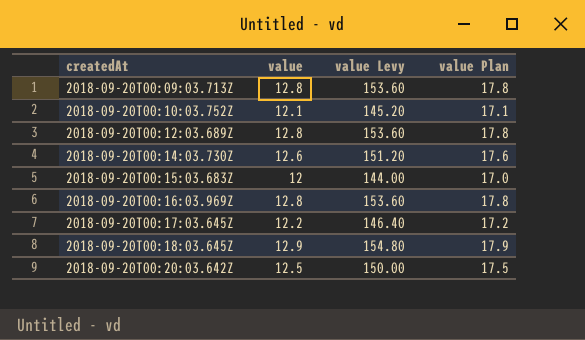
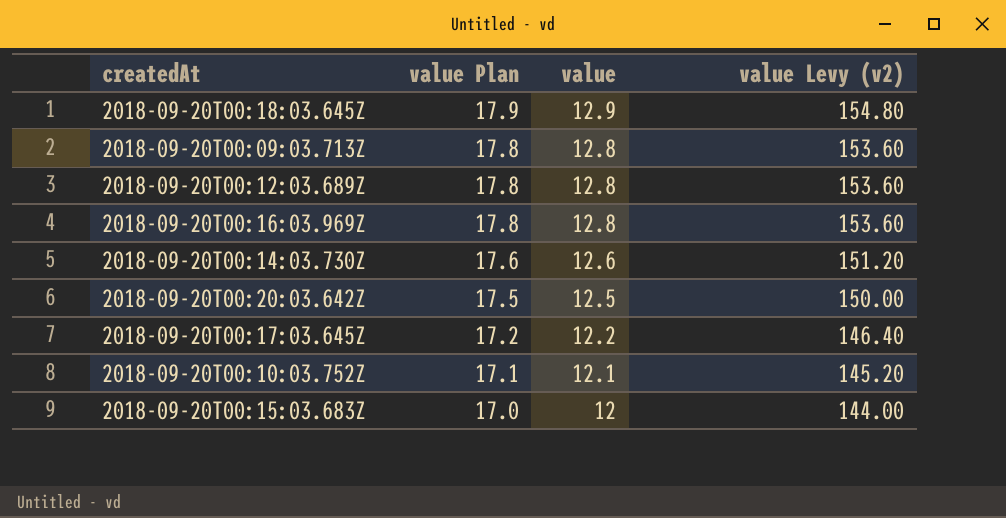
row order: createdAt ascending -> value Plan descending
column value Plan | position: 4 -> 2
column name: value Levy -> value Levy (v2)

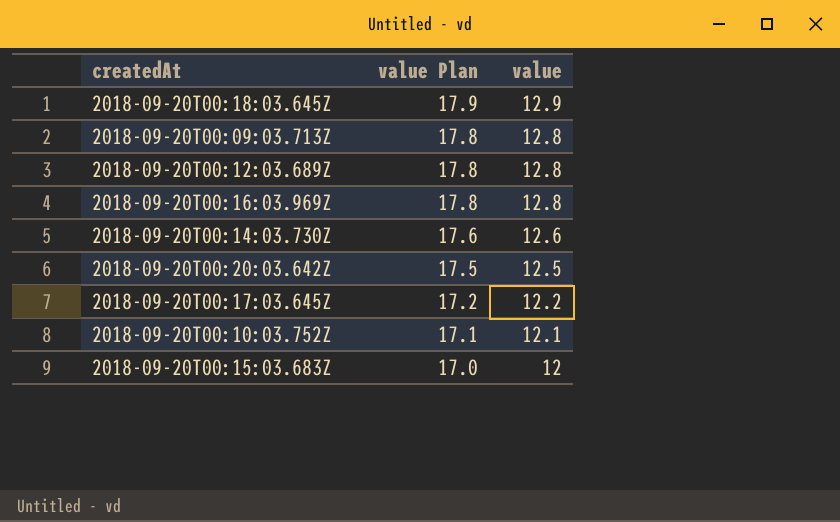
column value Levy (v2) | formula: [value] * 12 -> none

